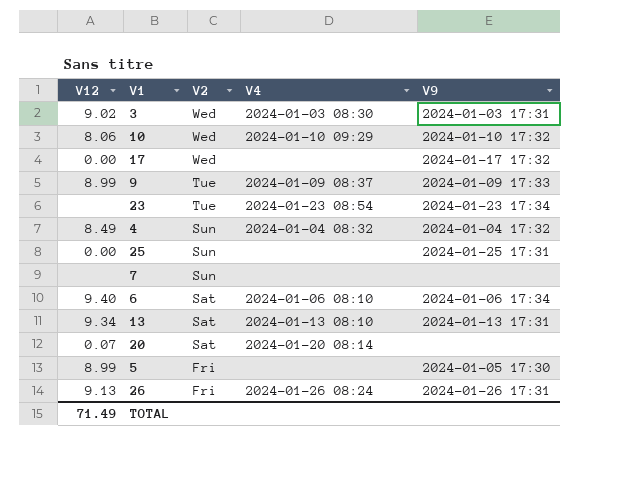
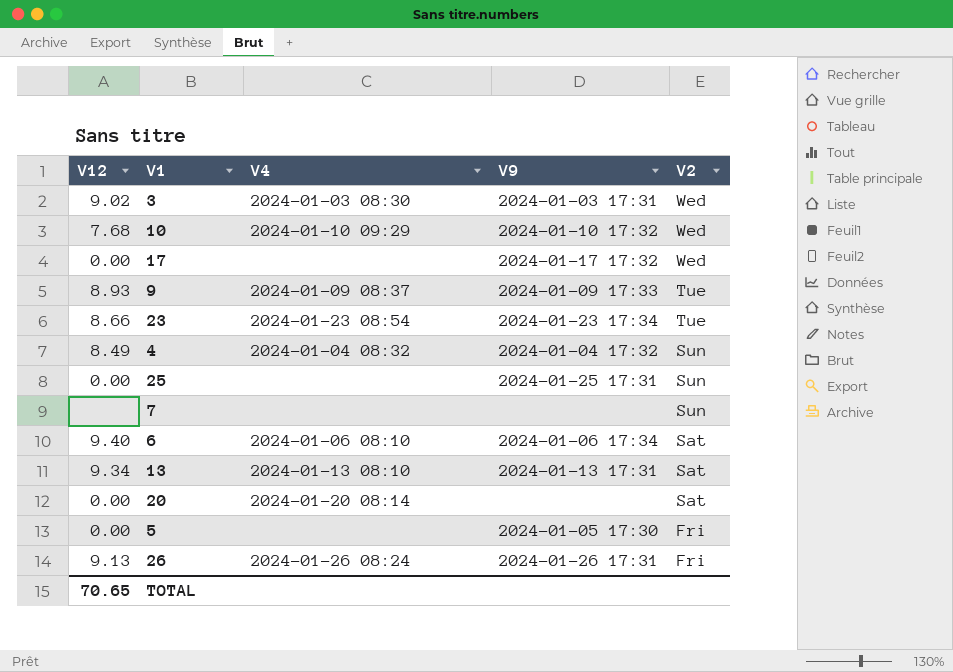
column V2 | position: 3 -> 5
10 | V12: 8.06 -> 7.68
9 | V12: 8.99 -> 8.93
23 | V12: none -> 8.66
20 | V12: 0.07 -> 0.00
5 | V12: 8.99 -> 0.00
TOTAL | V12: 71.49 -> 70.65

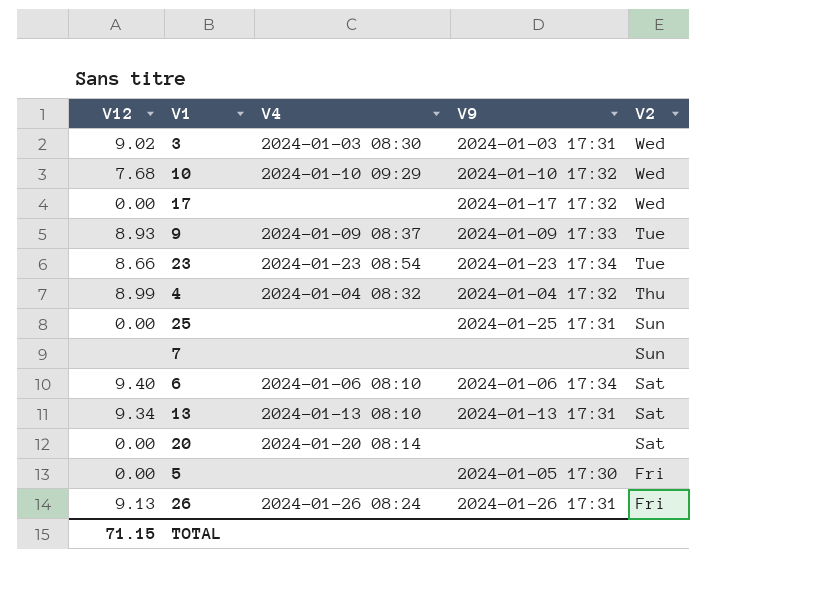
4 | V12: 8.49 -> 8.99
4 | V2: Sun -> Thu
TOTAL | V12: 70.65 -> 71.15

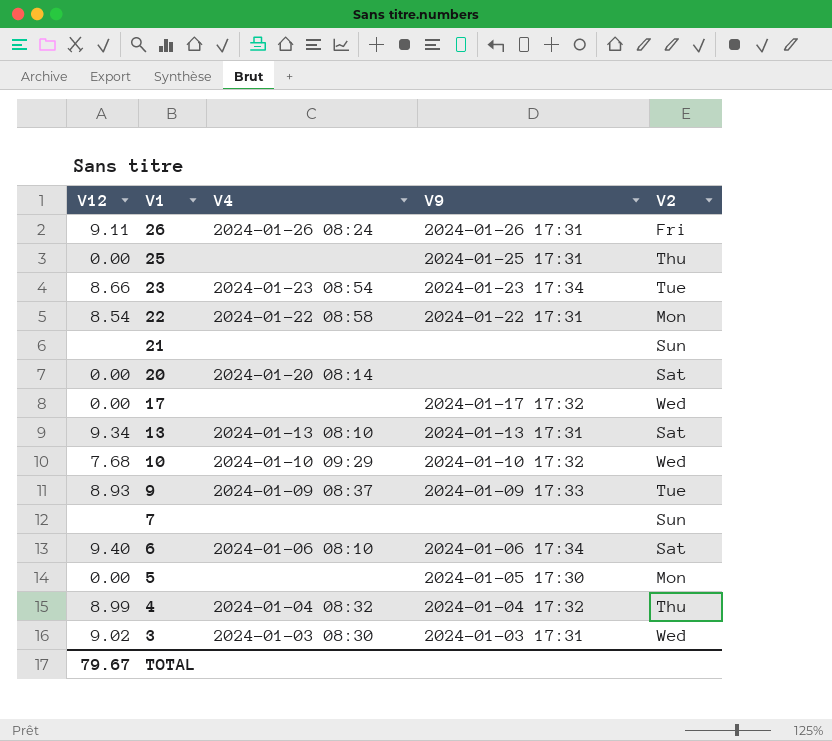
row order: V2 descending -> V1 descending
26 | V12: 9.13 -> 9.11
25 | V2: Sun -> Thu
row 22: none -> 8.54 | 2024-01-22 08:58 | 2024-01-22 17:31 | Mon
row 21: none -> none | none | none | Sun
5 | V2: Fri -> Mon
TOTAL | V12: 71.15 -> 79.67

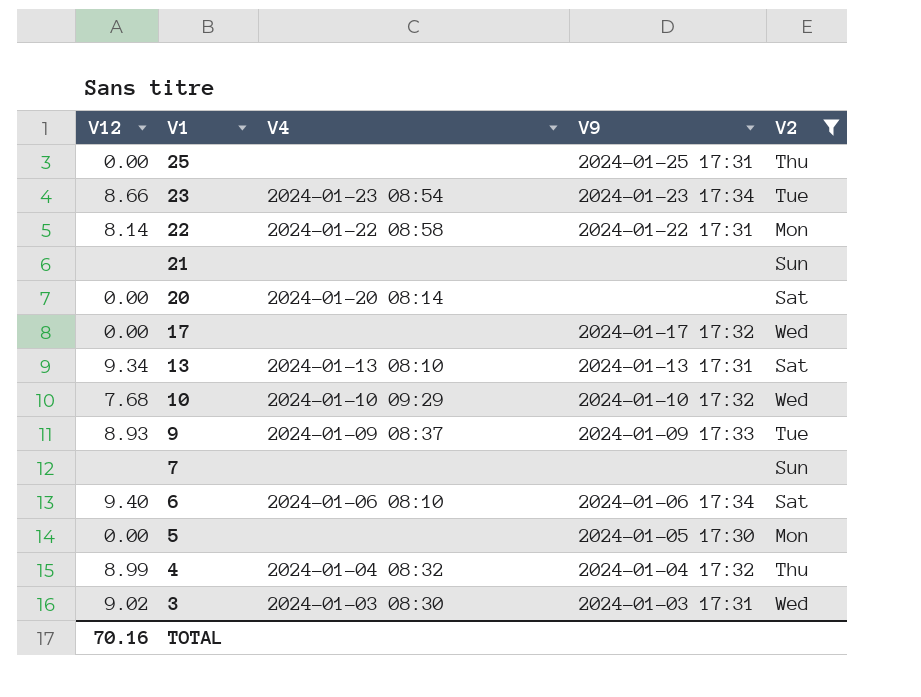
filter: none -> V2 != Fri
22 | V12: 8.54 -> 8.14
TOTAL | V12: 79.67 -> 70.16

